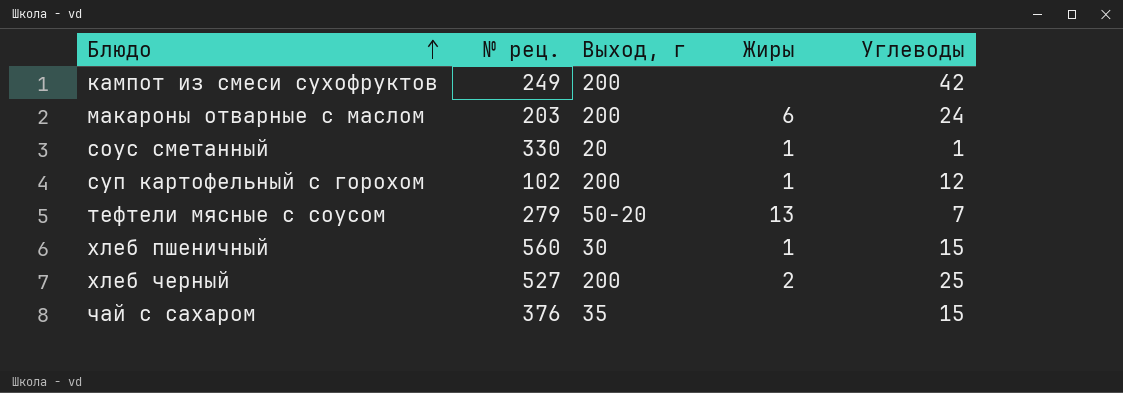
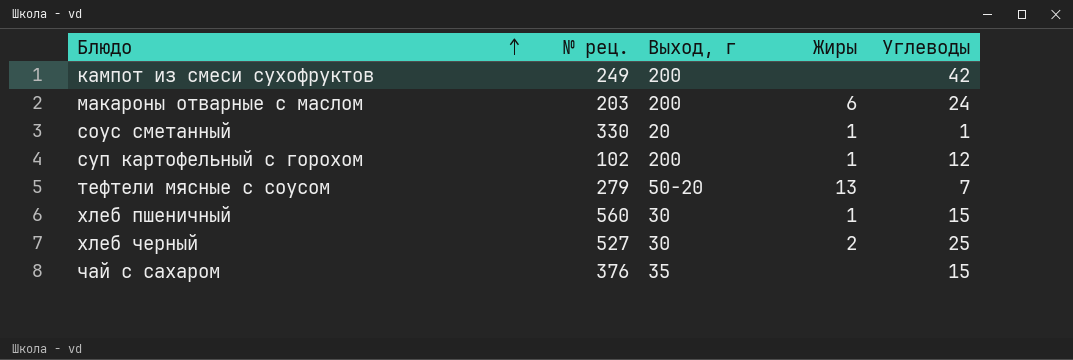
хлеб черный | Выход, г: 200 -> 30

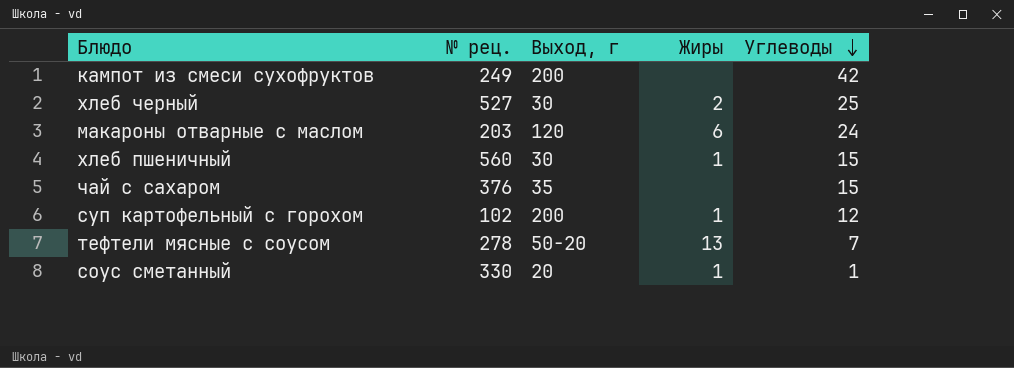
row order: Блюдо ascending -> Углеводы descending
макароны отварные с маслом | Выход, г: 200 -> 120
тефтели мясные с соусом | № рец.: 279 -> 278

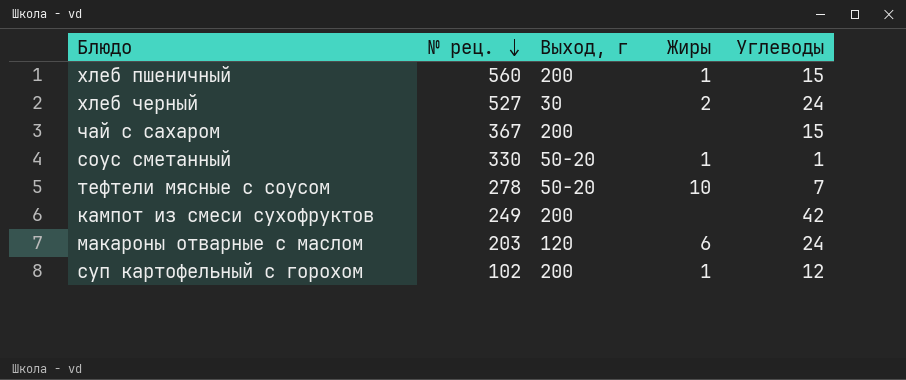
row order: Углеводы descending -> № рец. descending
хлеб пшеничный | Выход, г: 30 -> 200
хлеб черный | Углеводы: 25 -> 24
чай с сахаром | № рец.: 376 -> 367
чай с сахаром | Выход, г: 35 -> 200
соус сметанный | Выход, г: 20 -> 50-20
тефтели мясные с соусом | Жиры: 13 -> 10

